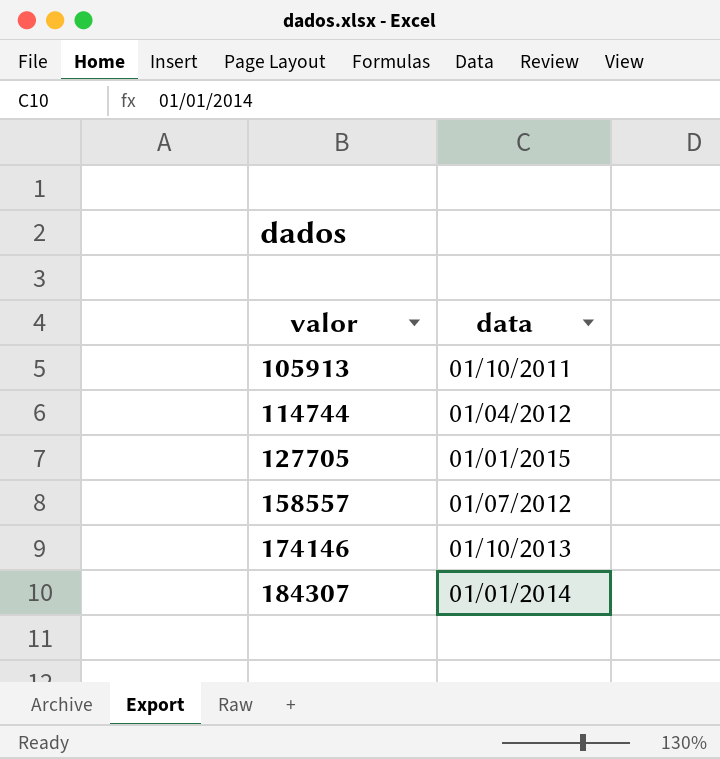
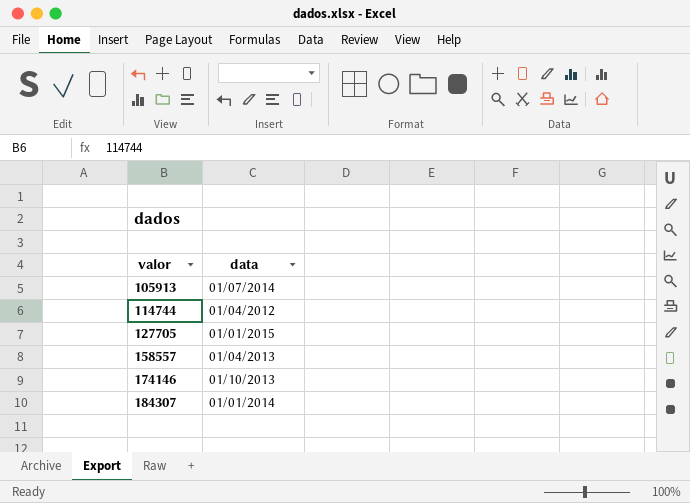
105913 | data: 01/10/2011 -> 01/07/2014
158557 | data: 01/07/2012 -> 01/04/2013

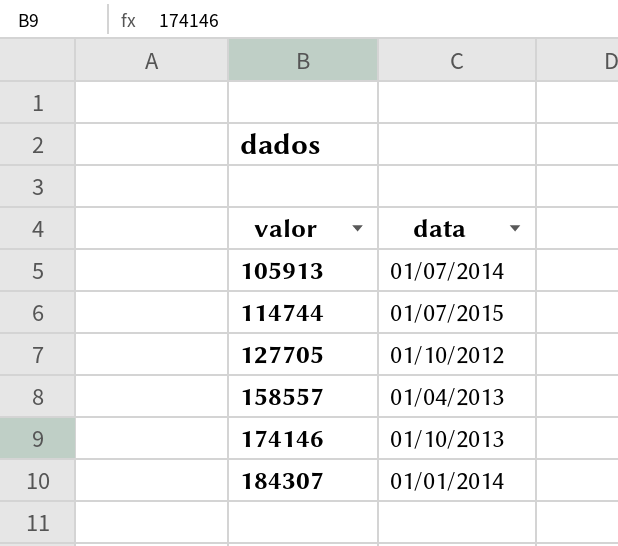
114744 | data: 01/04/2012 -> 01/07/2015
127705 | data: 01/01/2015 -> 01/10/2012

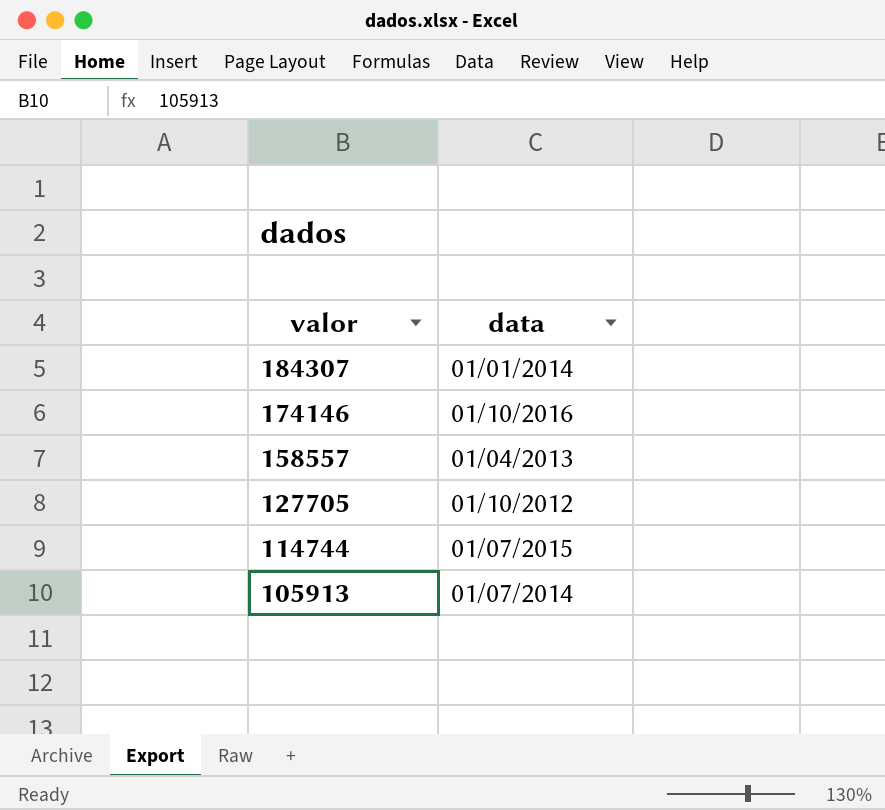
row order: valor ascending -> valor descending
174146 | data: 01/10/2013 -> 01/10/2016

